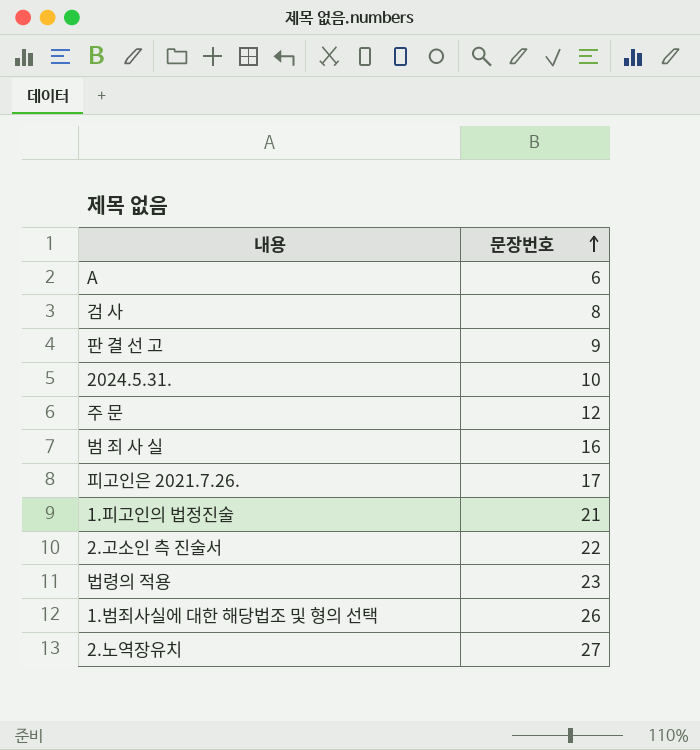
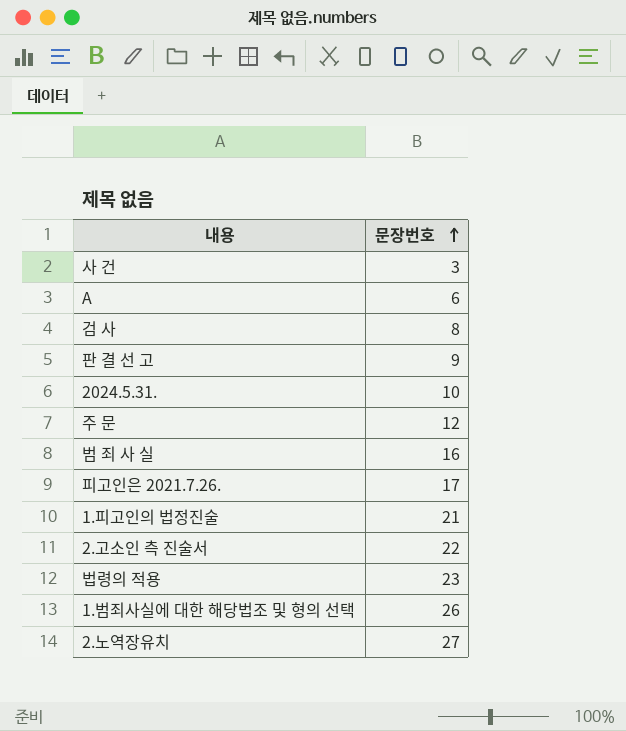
row 사 건: none -> 3

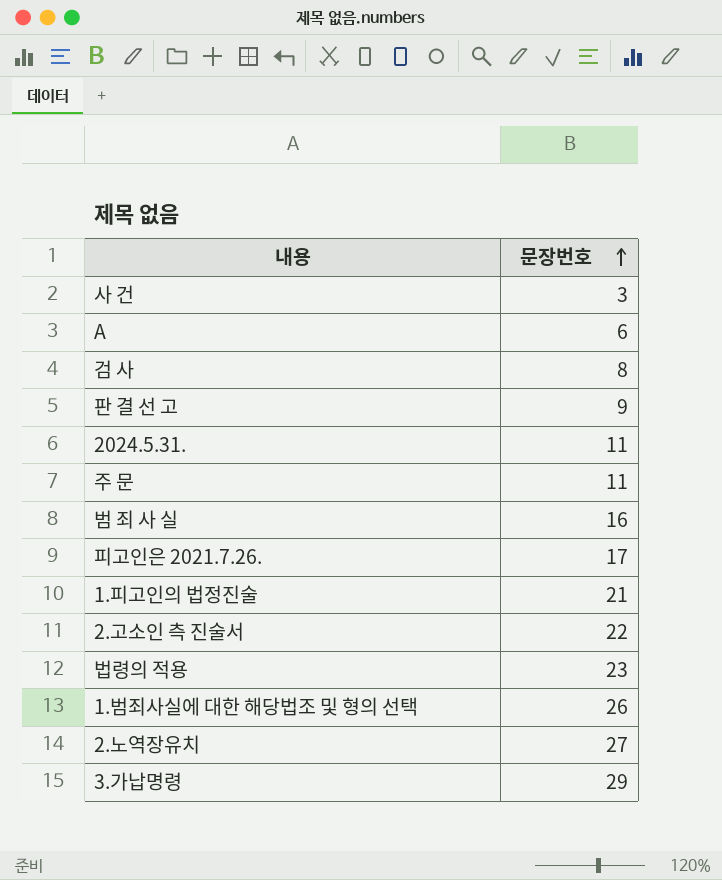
2024.5.31. | 문장번호: 10 -> 11
주 문 | 문장번호: 12 -> 11
row 3.가납명령: none -> 29

